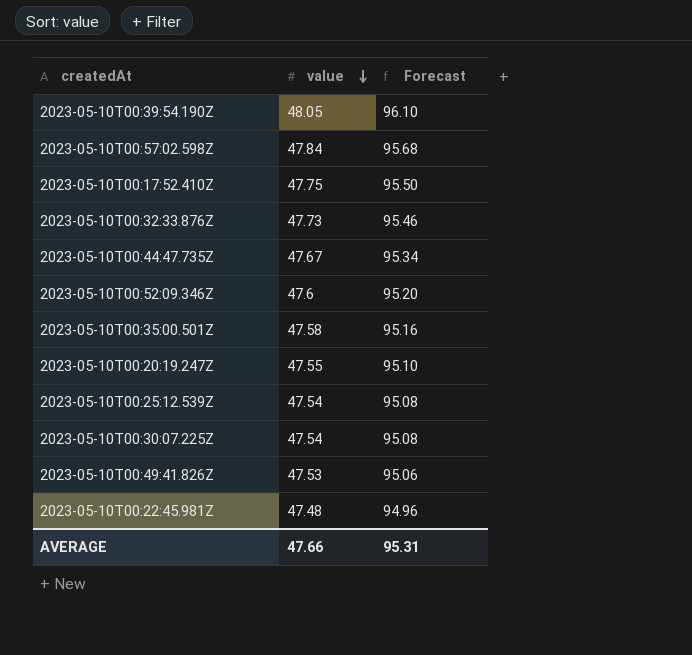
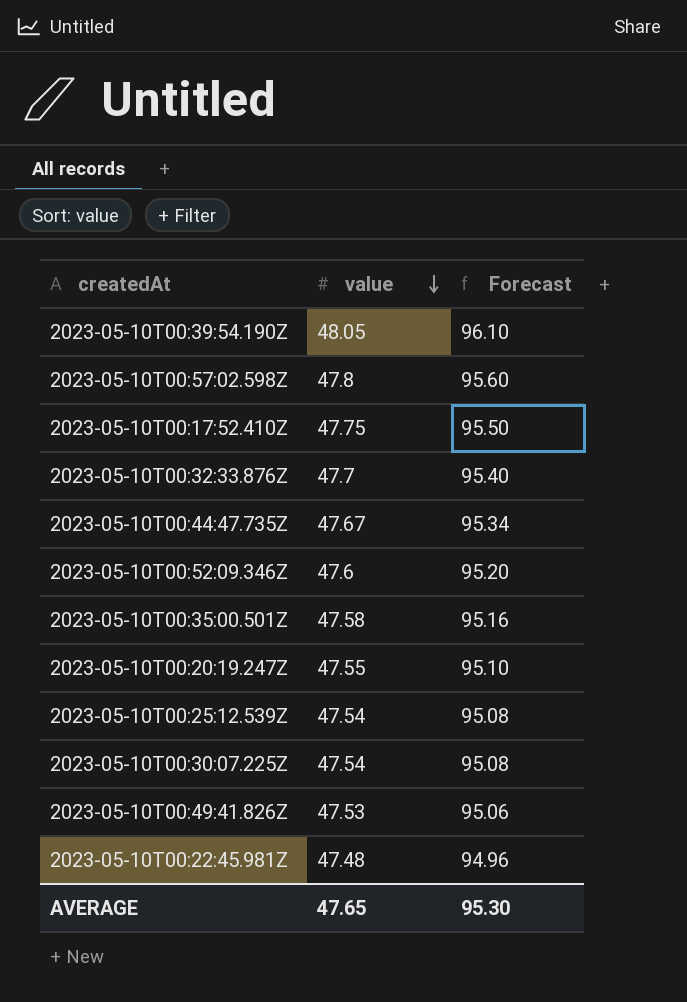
2023-05-10T00:57:02.598Z | value: 47.84 -> 47.8
2023-05-10T00:57:02.598Z | Forecast: 95.68 -> 95.60
2023-05-10T00:32:33.876Z | value: 47.73 -> 47.7
2023-05-10T00:32:33.876Z | Forecast: 95.46 -> 95.40
AVERAGE | value: 47.66 -> 47.65
AVERAGE | Forecast: 95.31 -> 95.30

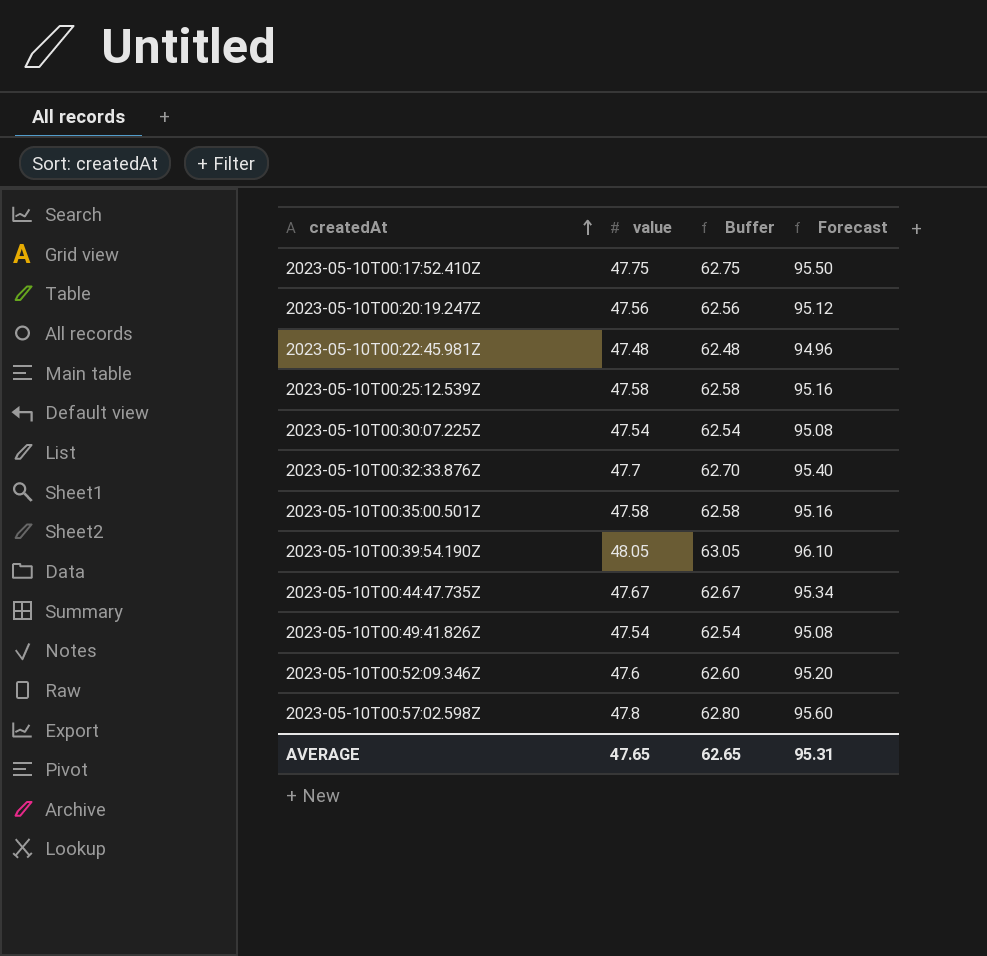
row order: value descending -> createdAt ascending
column Buffer | formula: none -> [value] + 15
2023-05-10T00:20:19.247Z | value: 47.55 -> 47.56
2023-05-10T00:20:19.247Z | Forecast: 95.10 -> 95.12
2023-05-10T00:25:12.539Z | value: 47.54 -> 47.58
2023-05-10T00:25:12.539Z | Forecast: 95.08 -> 95.16
2023-05-10T00:49:41.826Z | value: 47.53 -> 47.54
2023-05-10T00:49:41.826Z | Forecast: 95.06 -> 95.08
AVERAGE | Forecast: 95.30 -> 95.31

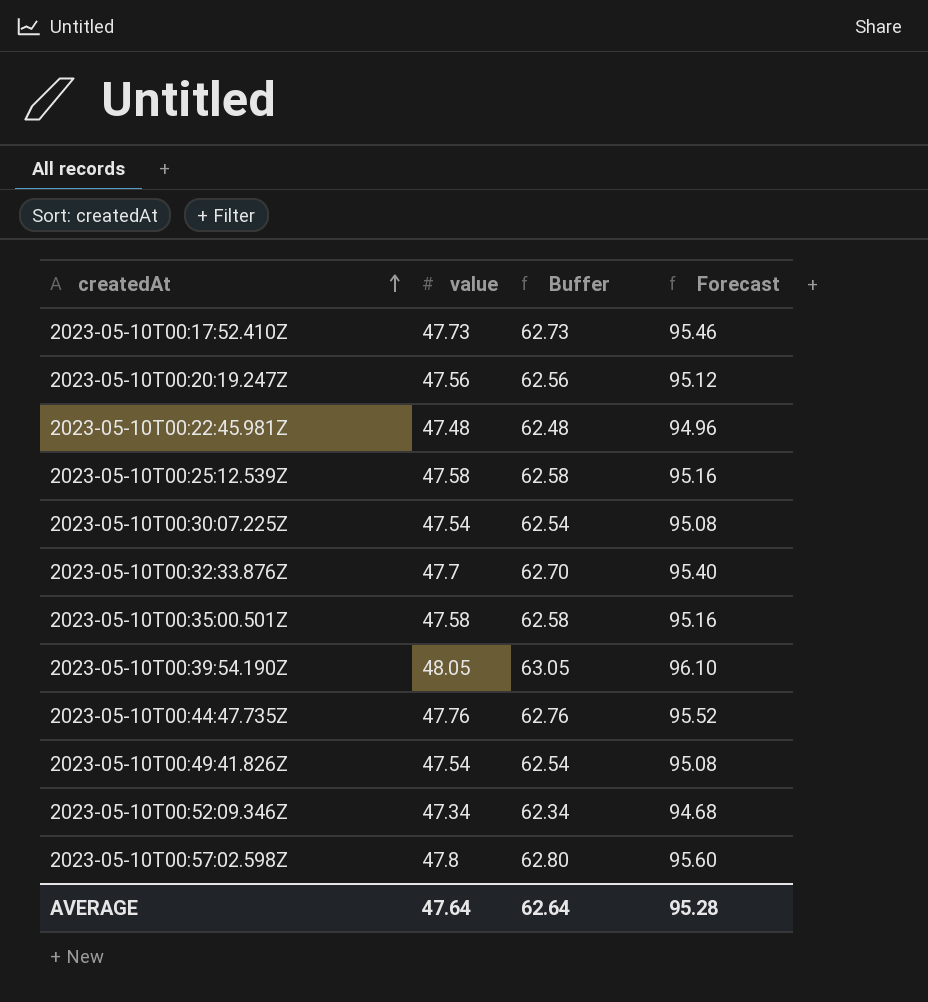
2023-05-10T00:17:52.410Z | value: 47.75 -> 47.73
2023-05-10T00:17:52.410Z | Buffer: 62.75 -> 62.73
2023-05-10T00:17:52.410Z | Forecast: 95.50 -> 95.46
2023-05-10T00:44:47.735Z | value: 47.67 -> 47.76
2023-05-10T00:44:47.735Z | Buffer: 62.67 -> 62.76
2023-05-10T00:44:47.735Z | Forecast: 95.34 -> 95.52
2023-05-10T00:52:09.346Z | value: 47.6 -> 47.34
2023-05-10T00:52:09.346Z | Buffer: 62.60 -> 62.34
2023-05-10T00:52:09.346Z | Forecast: 95.20 -> 94.68
AVERAGE | value: 47.65 -> 47.64
AVERAGE | Buffer: 62.65 -> 62.64
AVERAGE | Forecast: 95.31 -> 95.28

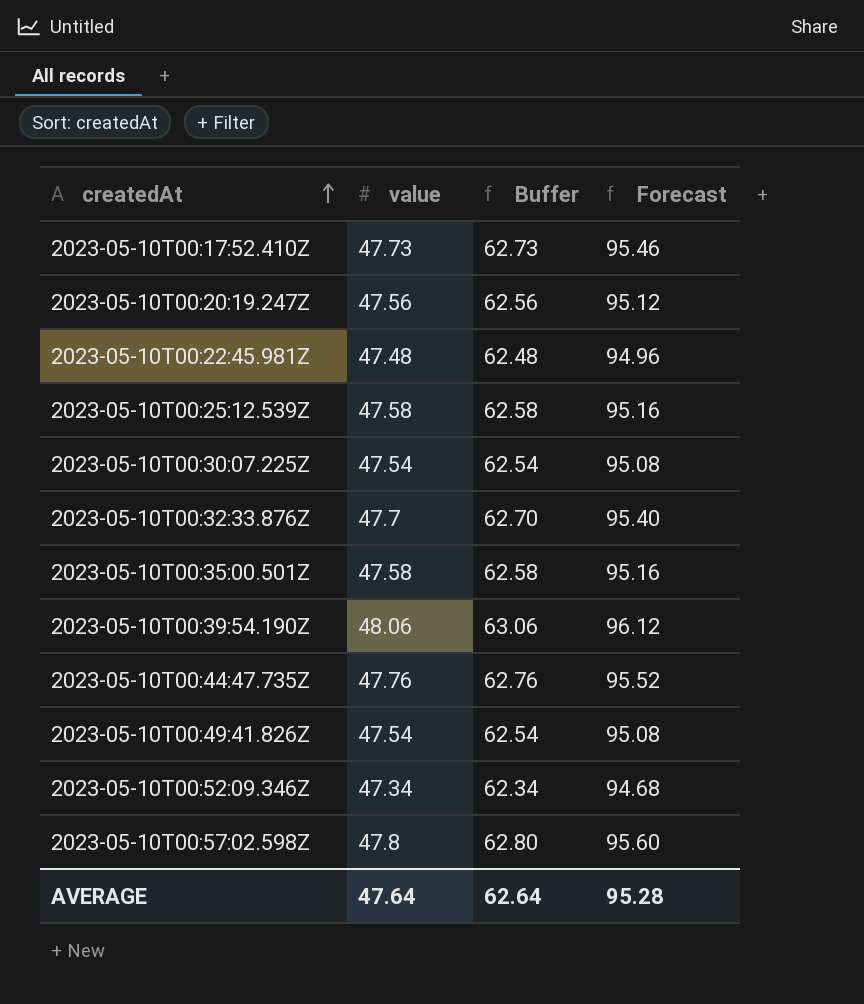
2023-05-10T00:39:54.190Z | value: 48.05 -> 48.06
2023-05-10T00:39:54.190Z | Buffer: 63.05 -> 63.06
2023-05-10T00:39:54.190Z | Forecast: 96.10 -> 96.12

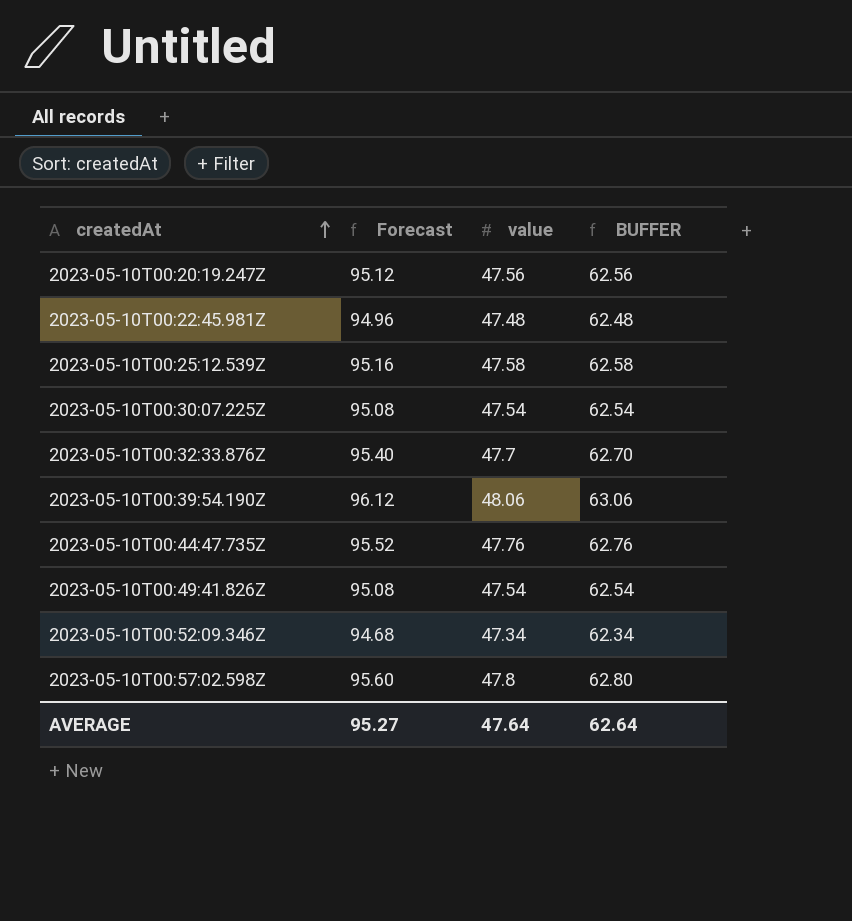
column Forecast | position: 4 -> 2
column name: Buffer -> BUFFER
row 2023-05-10T00:17:52.410Z: 47.73 | 62.73 | 95.46 -> none
row 2023-05-10T00:35:00.501Z: 47.58 | 62.58 | 95.16 -> none
AVERAGE | Forecast: 95.28 -> 95.27

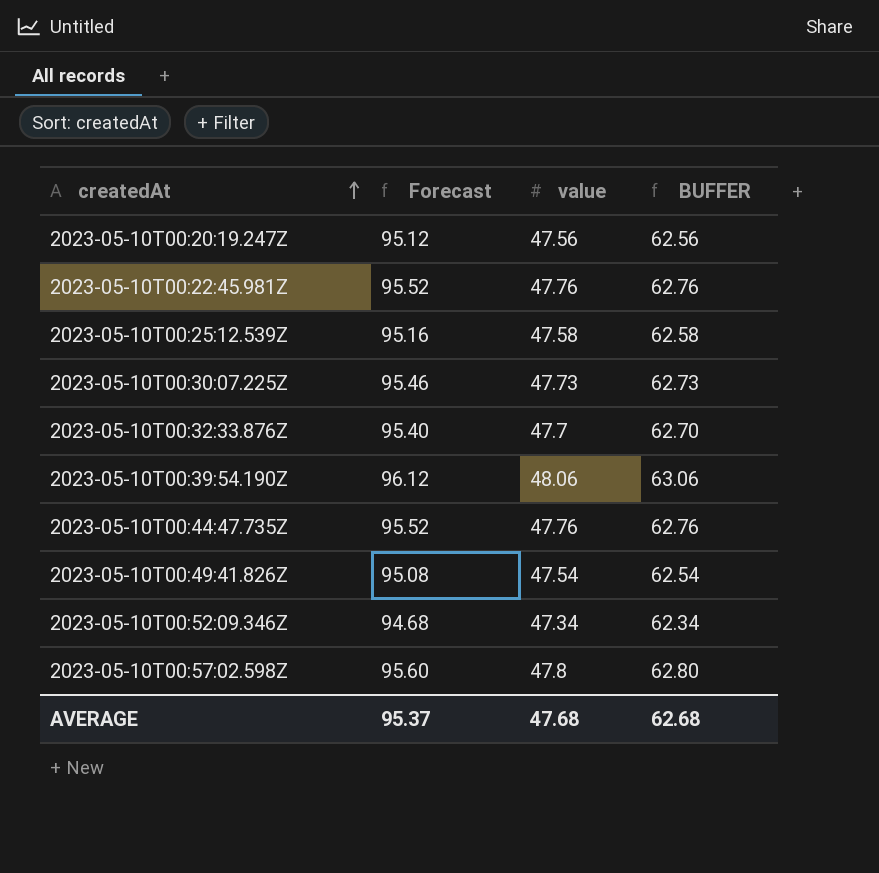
2023-05-10T00:22:45.981Z | Forecast: 94.96 -> 95.52
2023-05-10T00:22:45.981Z | value: 47.48 -> 47.76
2023-05-10T00:22:45.981Z | BUFFER: 62.48 -> 62.76
2023-05-10T00:30:07.225Z | Forecast: 95.08 -> 95.46
2023-05-10T00:30:07.225Z | value: 47.54 -> 47.73
2023-05-10T00:30:07.225Z | BUFFER: 62.54 -> 62.73
AVERAGE | Forecast: 95.27 -> 95.37
AVERAGE | value: 47.64 -> 47.68
AVERAGE | BUFFER: 62.64 -> 62.68

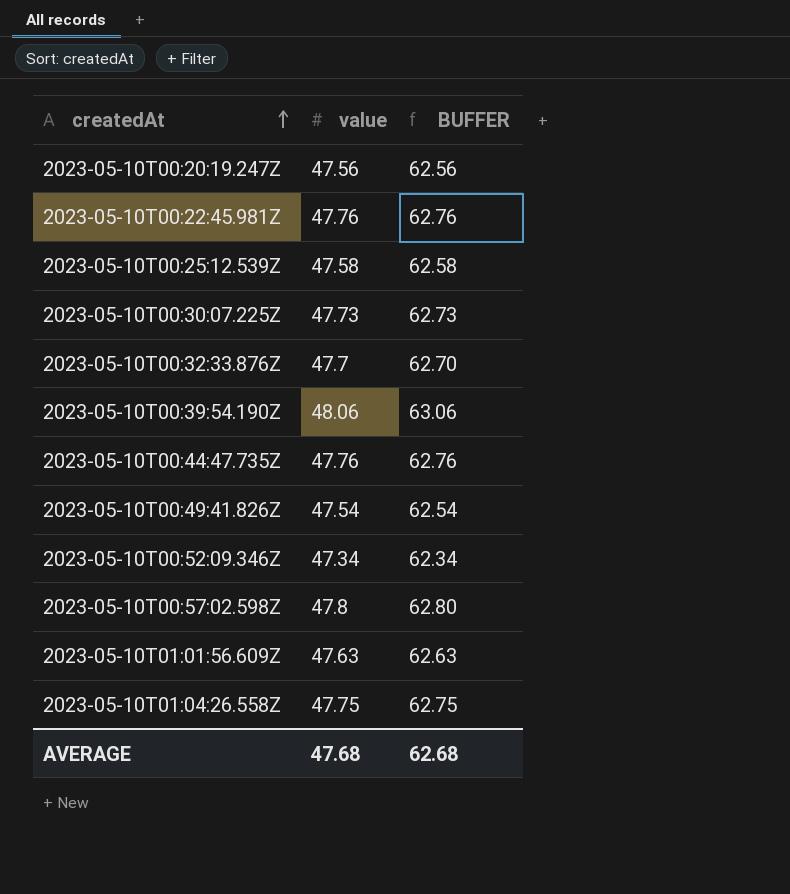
column Forecast | formula: [value] * 2 -> none
row 2023-05-10T01:01:56.609Z: none -> 47.63 | 62.63
row 2023-05-10T01:04:26.558Z: none -> 47.75 | 62.75

